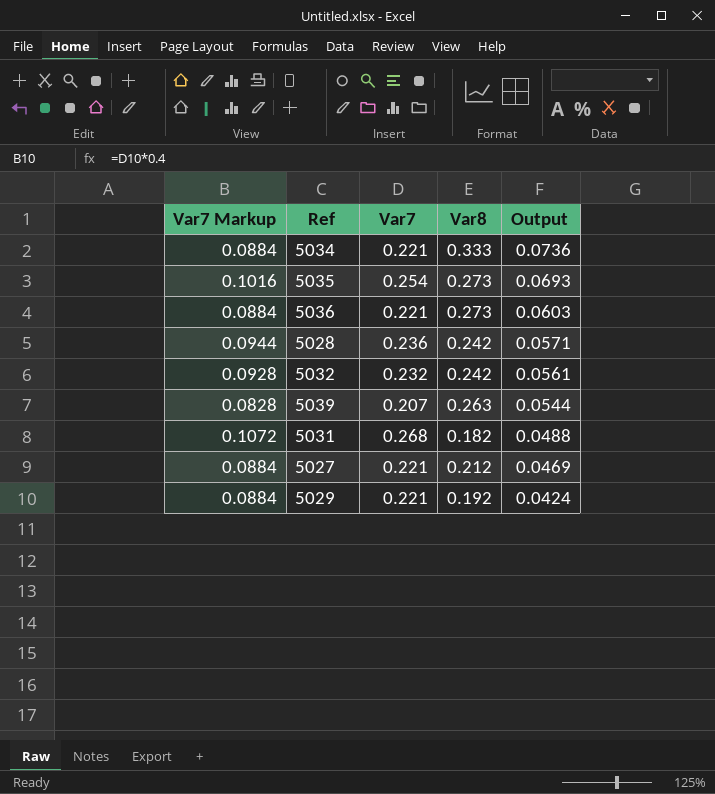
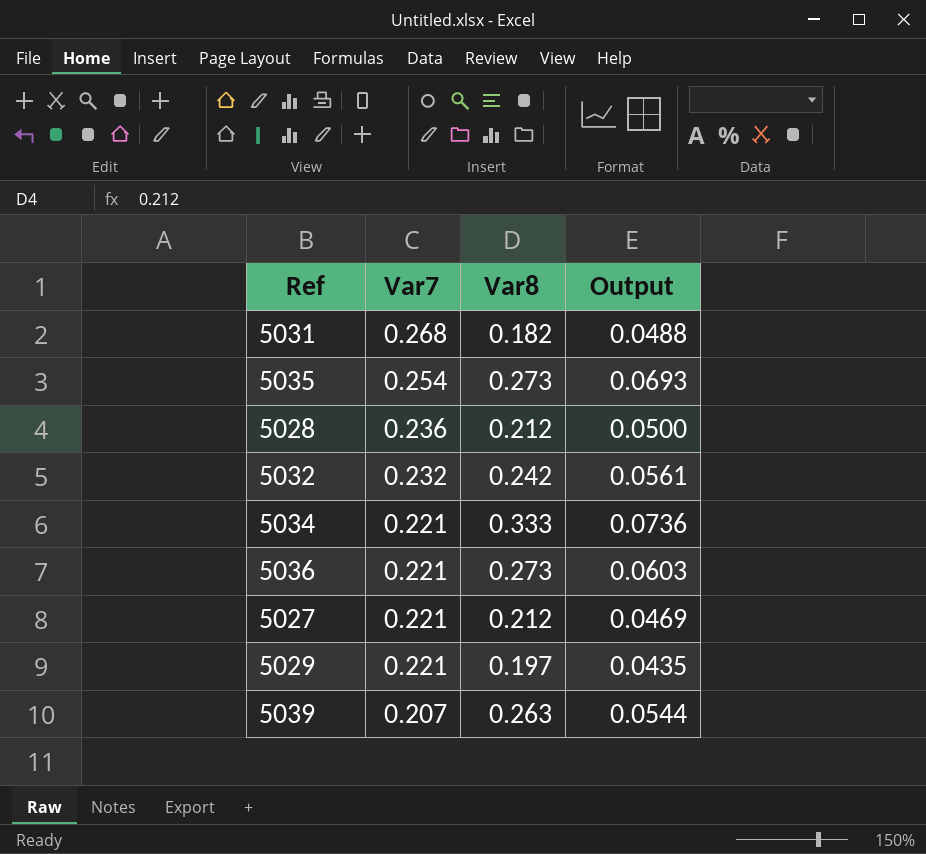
row order: Output descending -> Var7 descending
column Var7 Markup | formula: [Var7] * 0.4 -> none
5028 | Var8: 0.242 -> 0.212
5028 | Output: 0.0571 -> 0.0500
5029 | Var8: 0.192 -> 0.197
5029 | Output: 0.0424 -> 0.0435

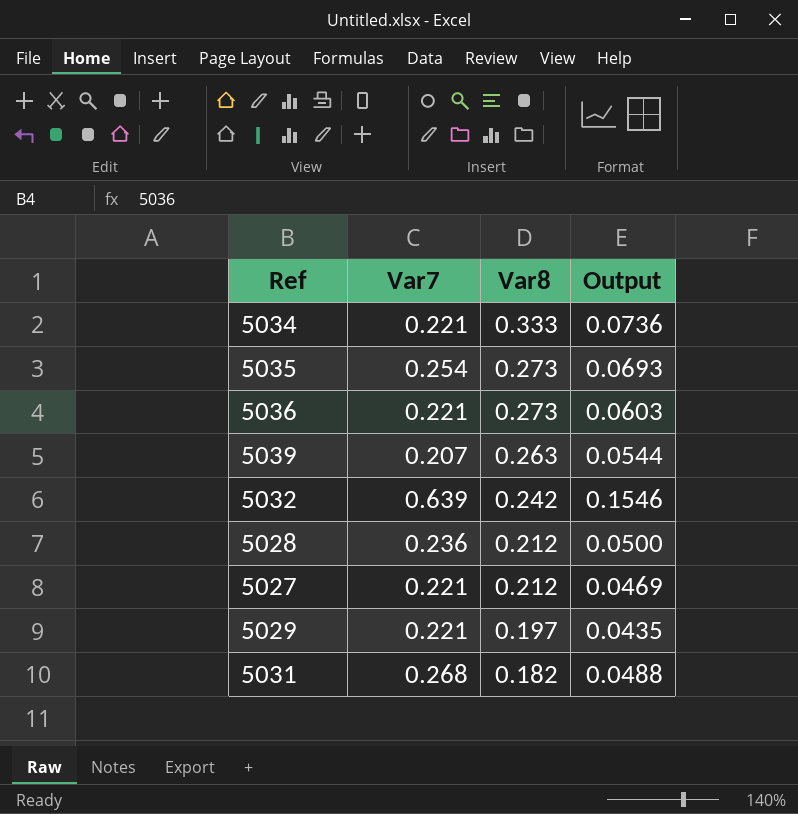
row order: Var7 descending -> Var8 descending
5032 | Var7: 0.232 -> 0.639
5032 | Output: 0.0561 -> 0.1546

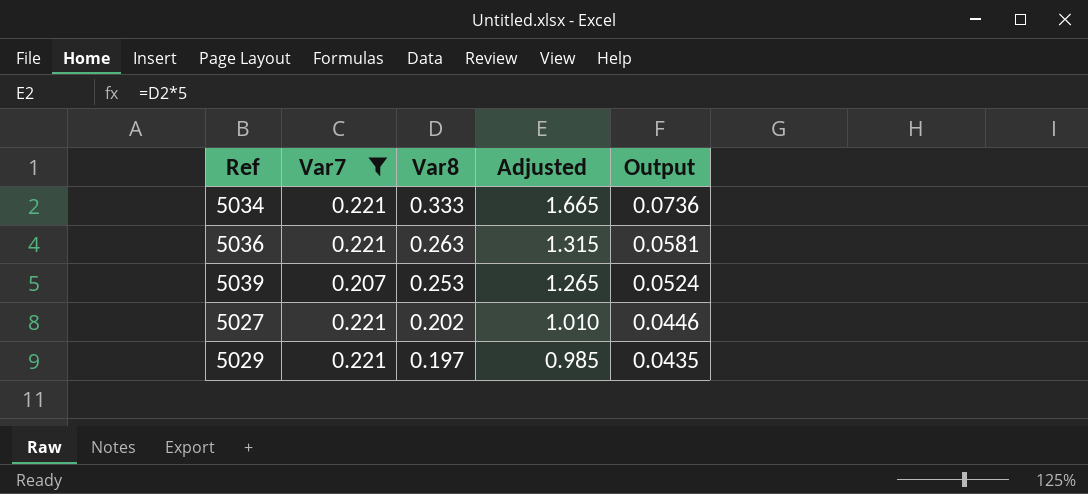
filter: none -> Var7 <= 0.221
column Adjusted | formula: none -> [Var8] * 5
5036 | Var8: 0.273 -> 0.263
5036 | Output: 0.0603 -> 0.0581
5039 | Var8: 0.263 -> 0.253
5039 | Output: 0.0544 -> 0.0524
5027 | Var8: 0.212 -> 0.202
5027 | Output: 0.0469 -> 0.0446

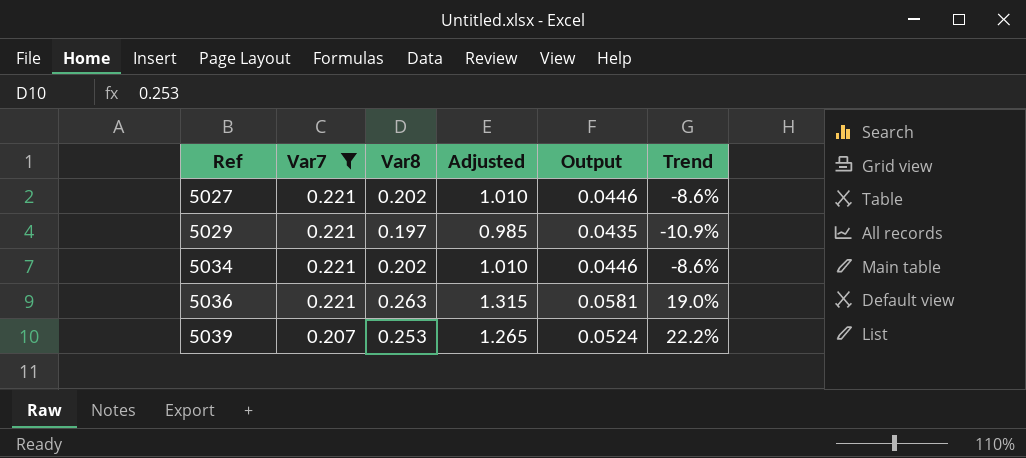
row order: Var8 descending -> Ref ascending
column Trend | formula: none -> ([Var8] - [Var7]) / [Var7]
5034 | Var8: 0.333 -> 0.202
5034 | Adjusted: 1.665 -> 1.010
5034 | Output: 0.0736 -> 0.0446

